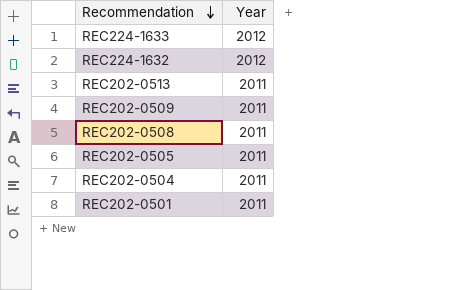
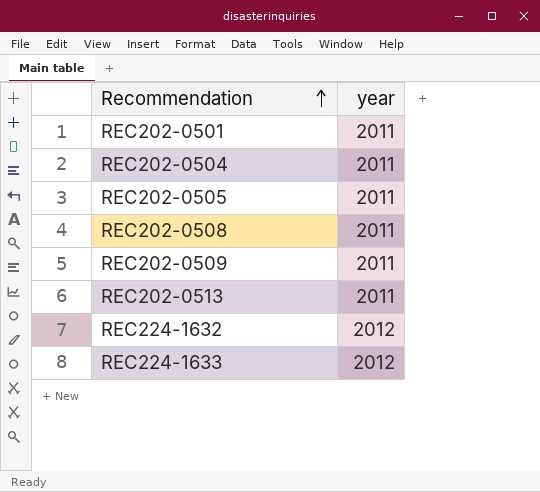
row order: Recommendation descending -> Recommendation ascending
column name: Year -> year

